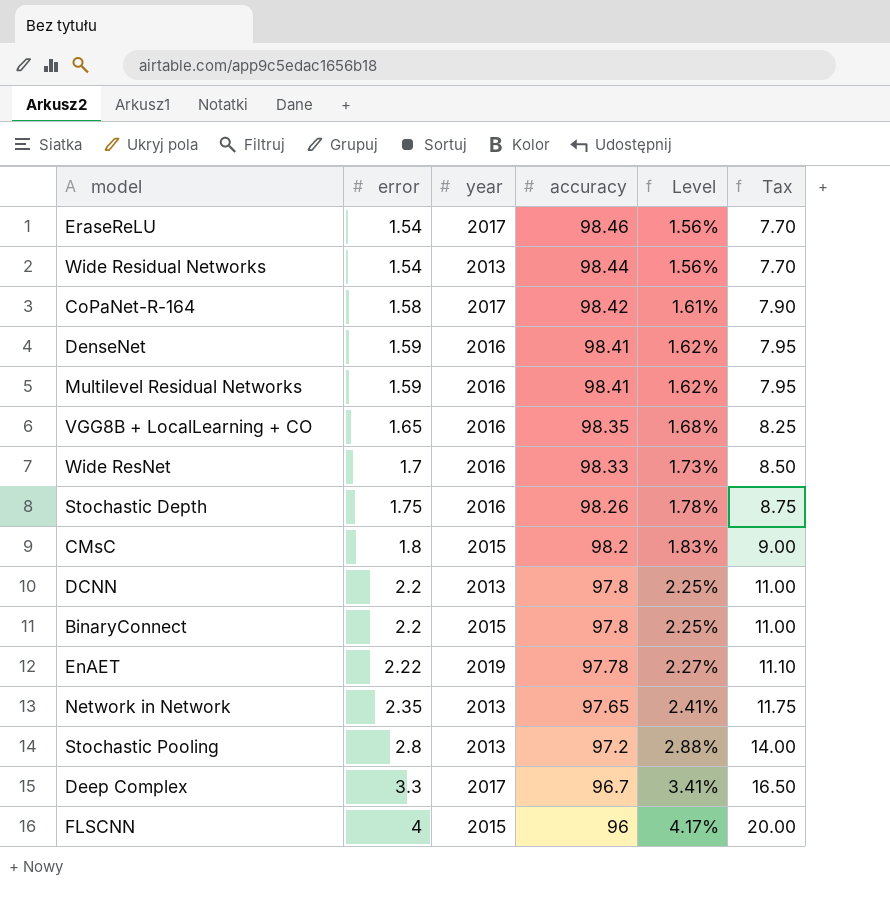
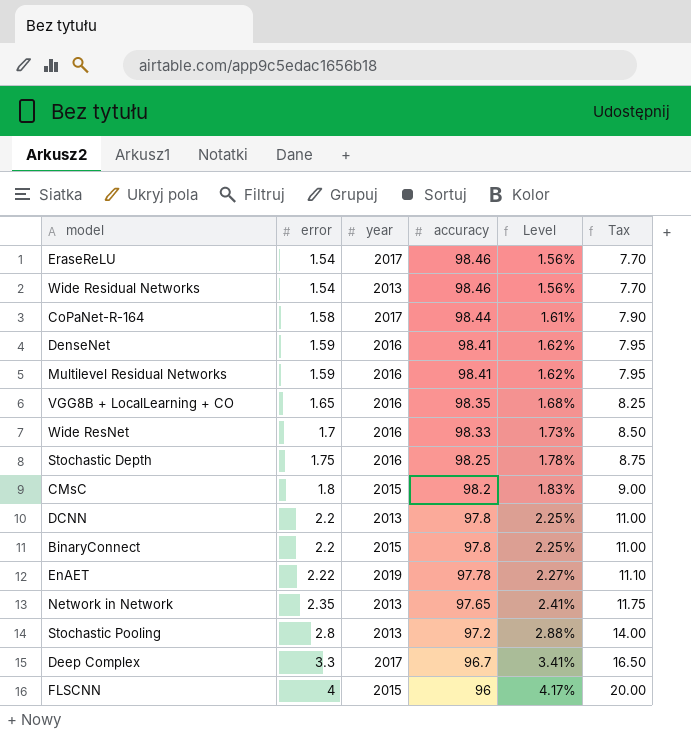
Wide Residual Networks | accuracy: 98.44 -> 98.46
CoPaNet-R-164 | accuracy: 98.42 -> 98.44
Stochastic Depth | accuracy: 98.26 -> 98.25

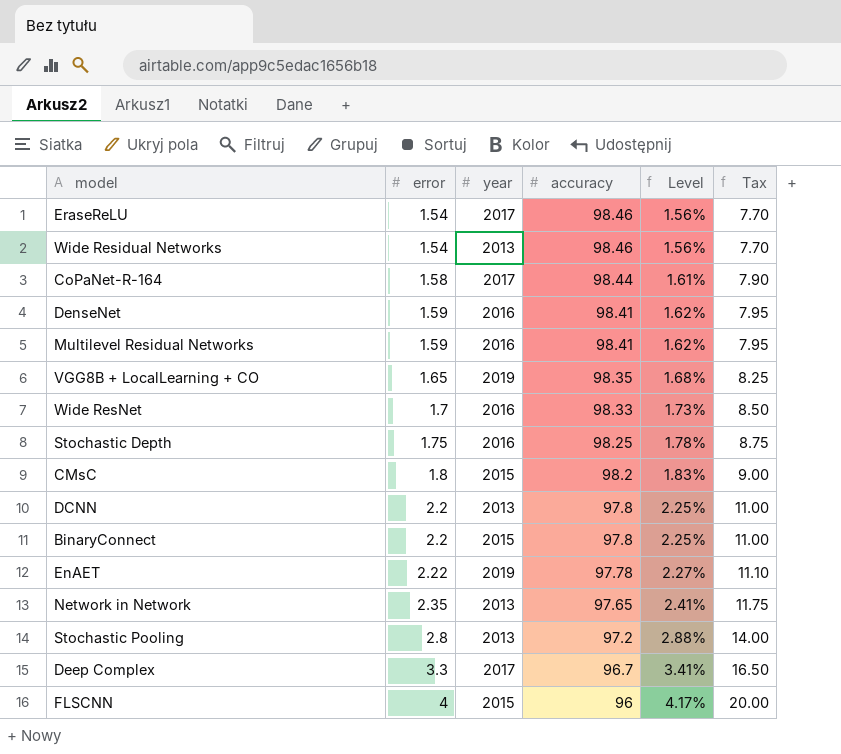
VGG8B + LocalLearning + CO | year: 2016 -> 2019

